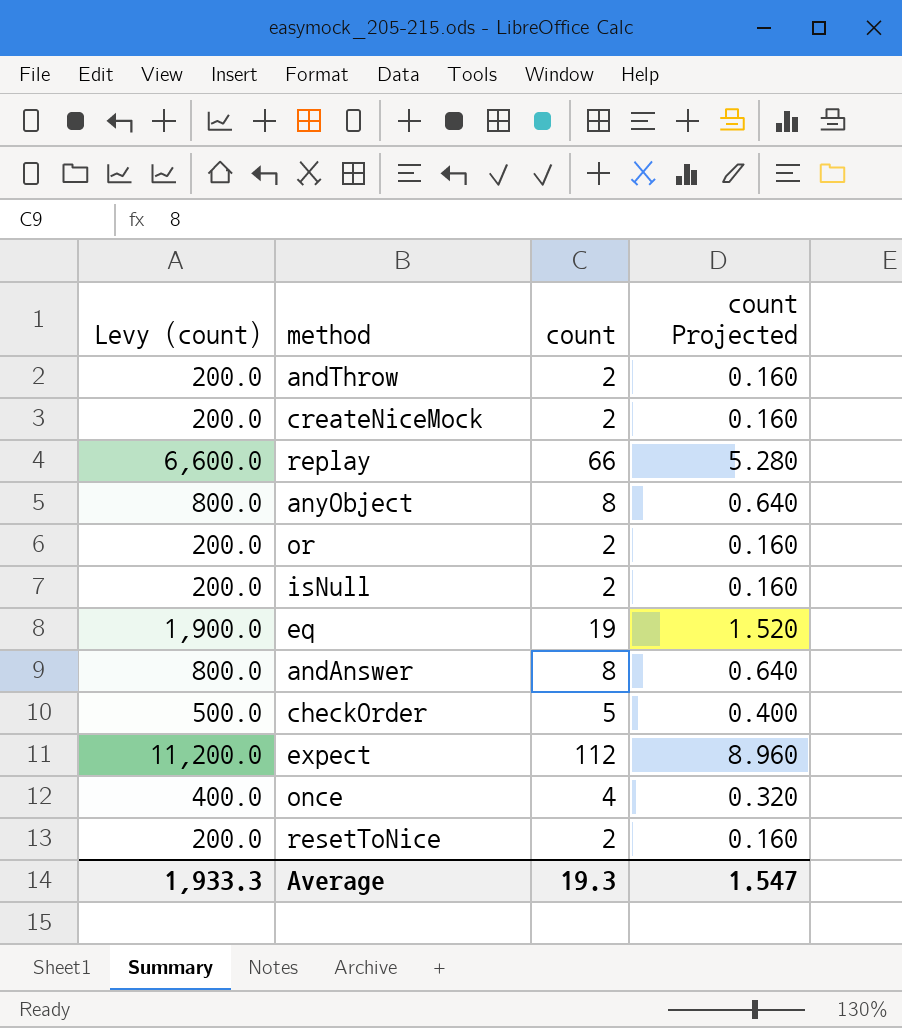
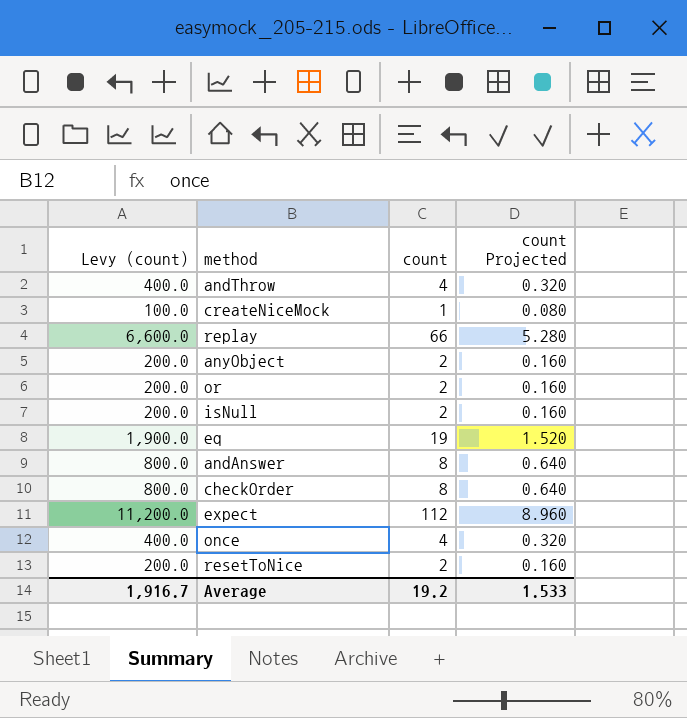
andThrow | Levy (count): 200.0 -> 400.0
andThrow | count: 2 -> 4
andThrow | count Projected: 0.160 -> 0.320
createNiceMock | Levy (count): 200.0 -> 100.0
createNiceMock | count: 2 -> 1
createNiceMock | count Projected: 0.160 -> 0.080
anyObject | Levy (count): 800.0 -> 200.0
anyObject | count: 8 -> 2
anyObject | count Projected: 0.640 -> 0.160
checkOrder | Levy (count): 500.0 -> 800.0
checkOrder | count: 5 -> 8
checkOrder | count Projected: 0.400 -> 0.640
Average | Levy (count): 1,933.3 -> 1,916.7
Average | count: 19.3 -> 19.2
Average | count Projected: 1.547 -> 1.533

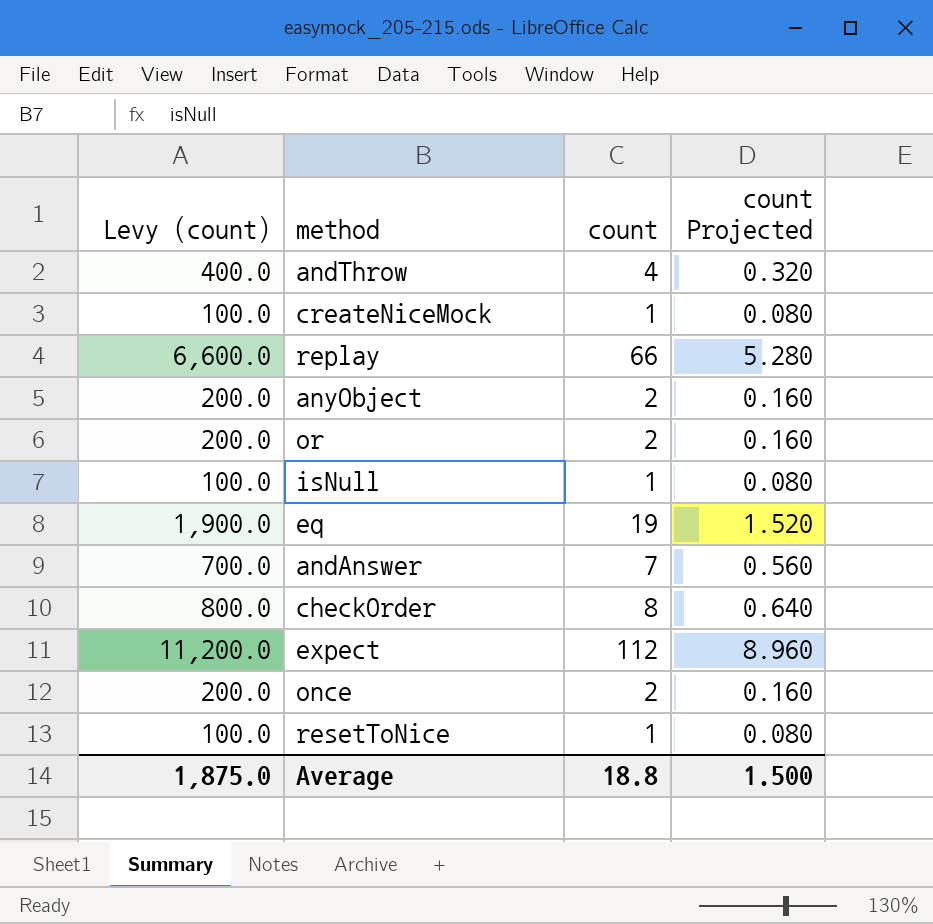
isNull | Levy (count): 200.0 -> 100.0
isNull | count: 2 -> 1
isNull | count Projected: 0.160 -> 0.080
andAnswer | Levy (count): 800.0 -> 700.0
andAnswer | count: 8 -> 7
andAnswer | count Projected: 0.640 -> 0.560
once | Levy (count): 400.0 -> 200.0
once | count: 4 -> 2
once | count Projected: 0.320 -> 0.160
resetToNice | Levy (count): 200.0 -> 100.0
resetToNice | count: 2 -> 1
resetToNice | count Projected: 0.160 -> 0.080
Average | Levy (count): 1,916.7 -> 1,875.0
Average | count: 19.2 -> 18.8
Average | count Projected: 1.533 -> 1.500

